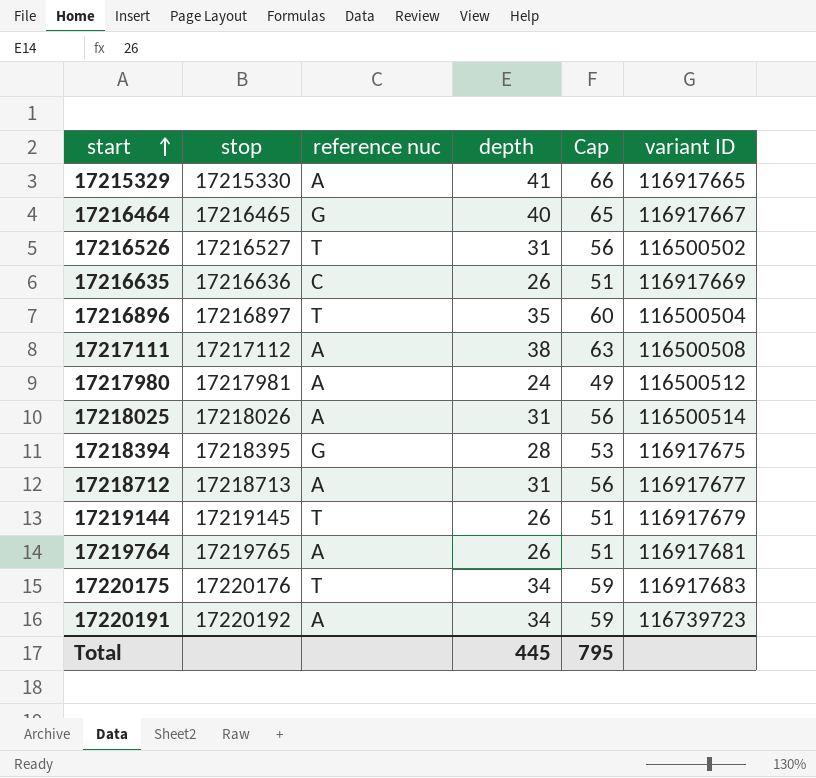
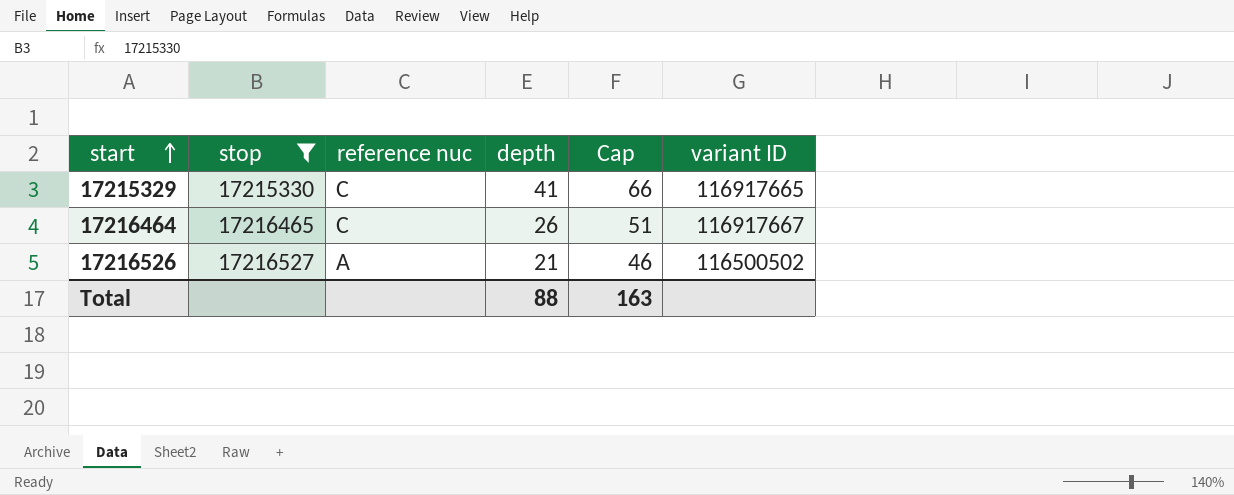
filter: none -> stop <= 17216527
17215329 | reference nuc: A -> C
17216464 | reference nuc: G -> C
17216464 | depth: 40 -> 26
17216464 | Cap: 65 -> 51
17216526 | reference nuc: T -> A
17216526 | depth: 31 -> 21
17216526 | Cap: 56 -> 46
Total | depth: 445 -> 88
Total | Cap: 795 -> 163

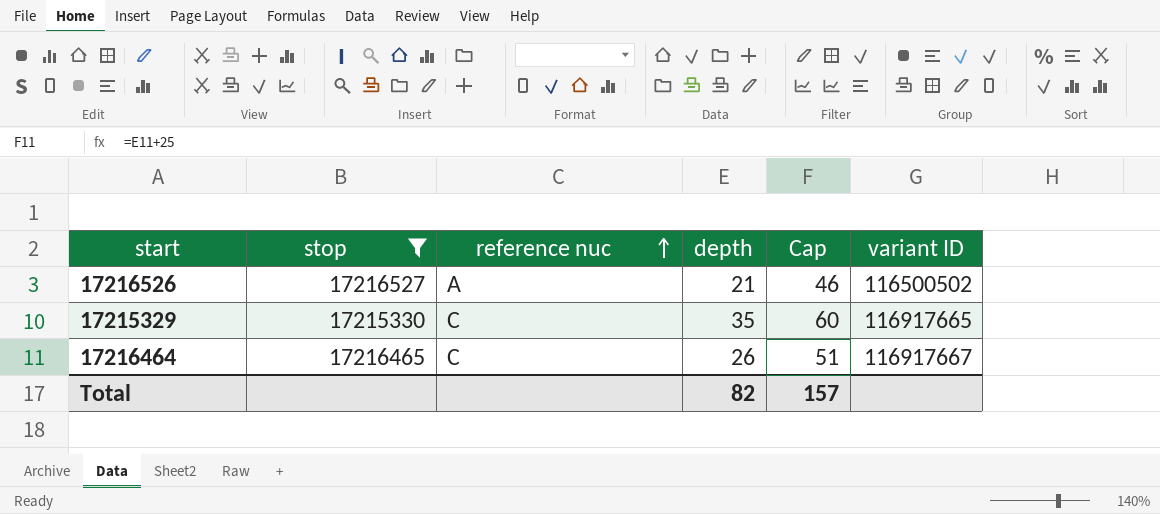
row order: start ascending -> reference nuc ascending
17215329 | depth: 41 -> 35
17215329 | Cap: 66 -> 60
Total | depth: 88 -> 82
Total | Cap: 163 -> 157

